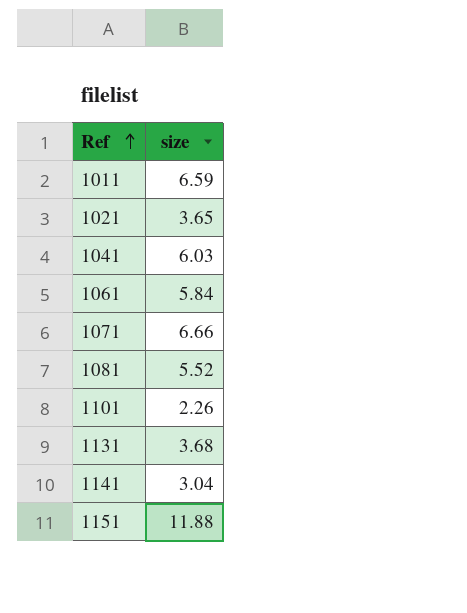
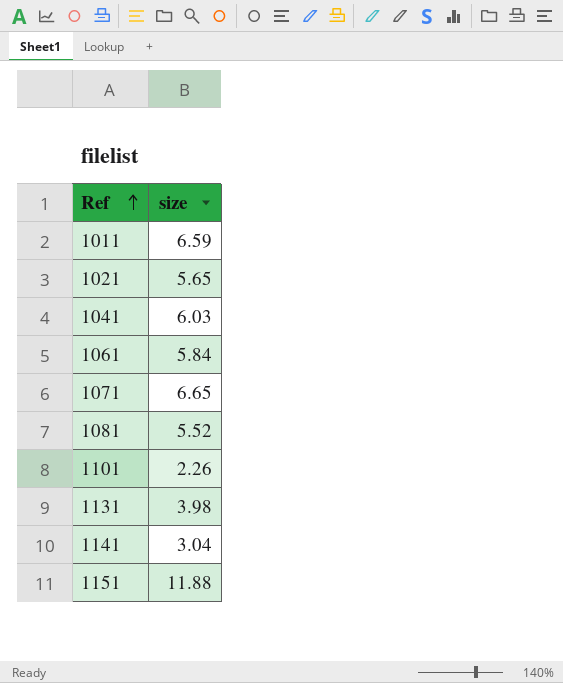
1021 | size: 3.65 -> 5.65
1071 | size: 6.66 -> 6.65
1131 | size: 3.68 -> 3.98

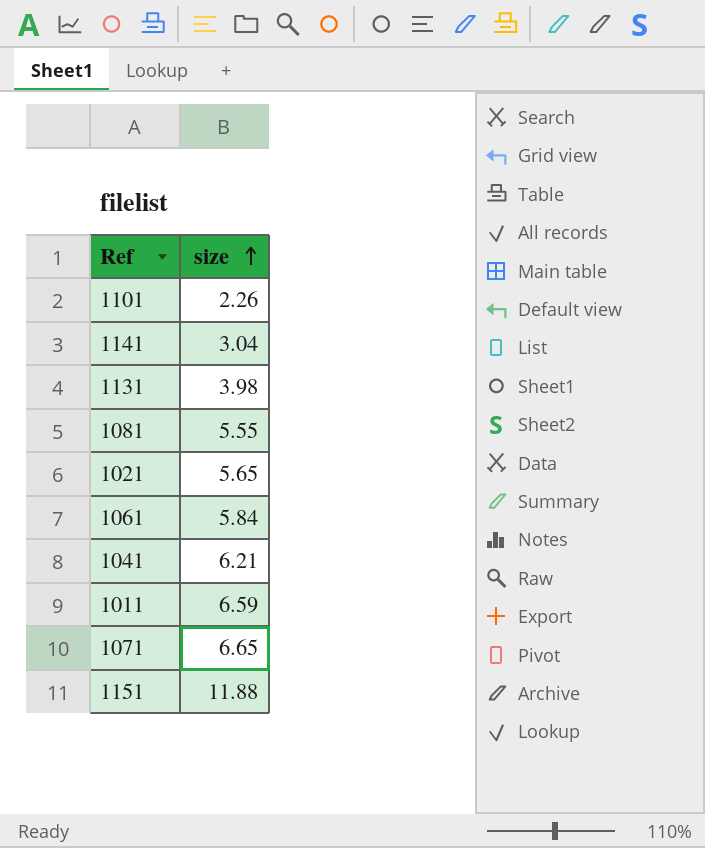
row order: Ref ascending -> size ascending
1081 | size: 5.52 -> 5.55
1041 | size: 6.03 -> 6.21

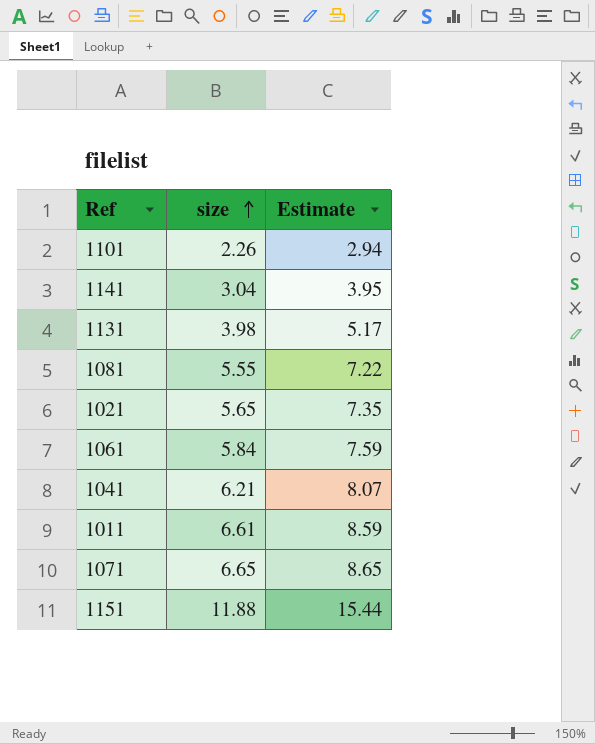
column Estimate | formula: none -> [size] * 1.3
1011 | size: 6.59 -> 6.61

